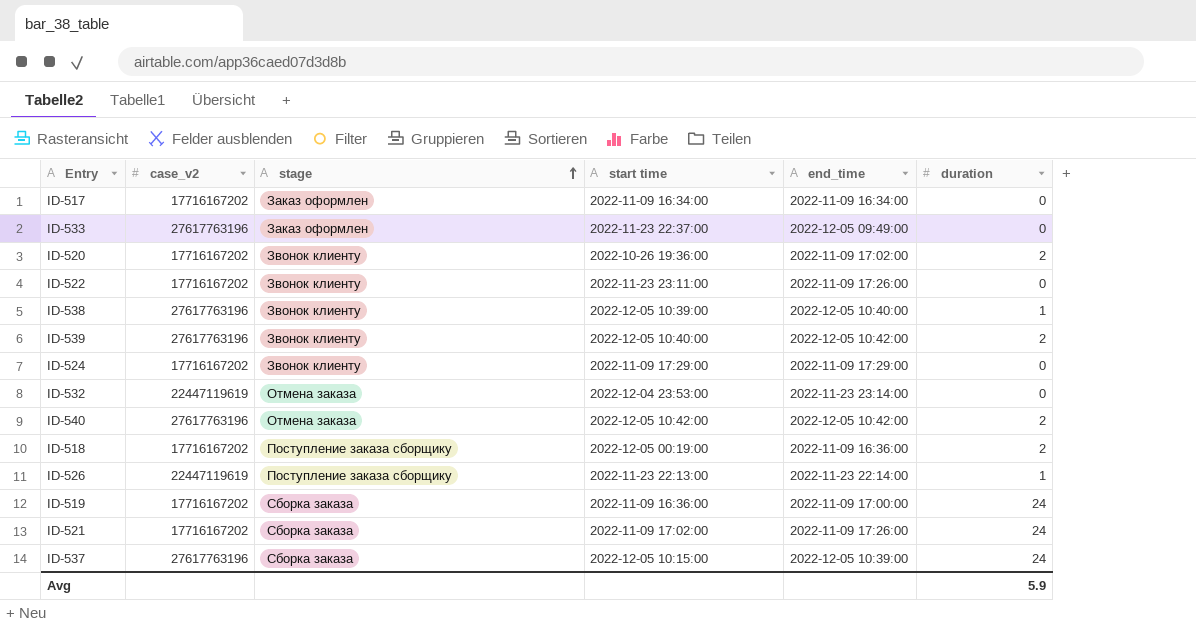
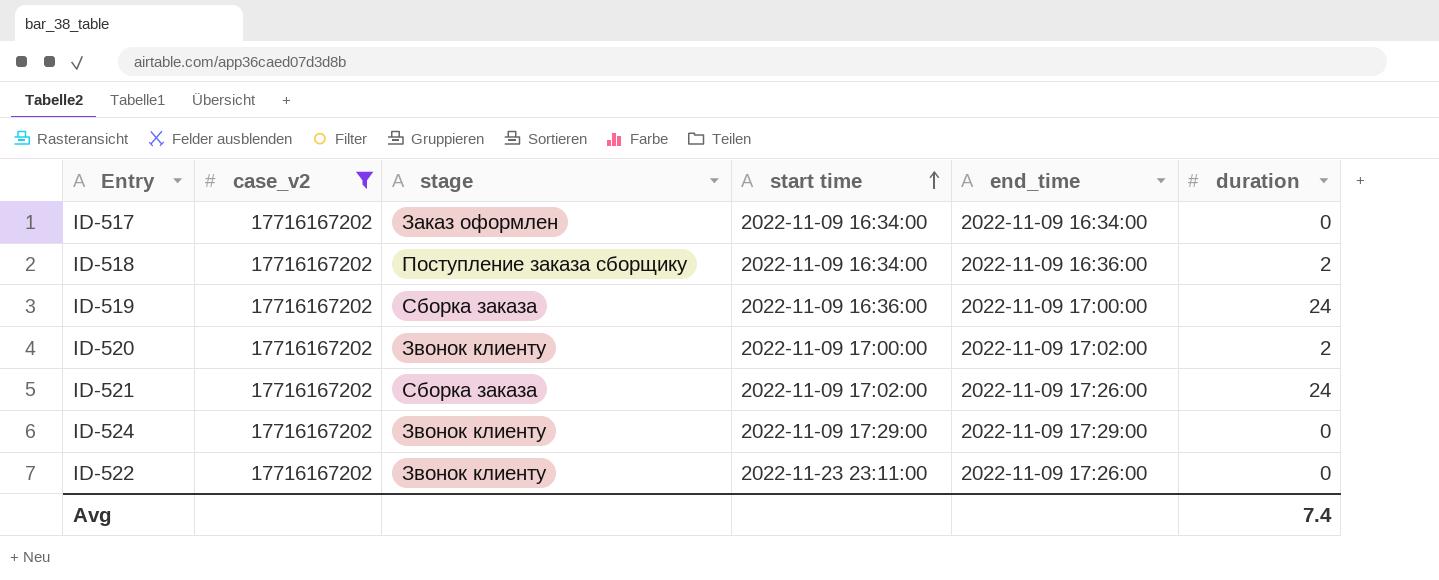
filter: none -> case_v2 = 17716167202
row order: stage ascending -> start time ascending
ID-518 | start time: 2022-12-05 00:19:00 -> 2022-11-09 16:34:00
ID-520 | start time: 2022-10-26 19:36:00 -> 2022-11-09 17:00:00
Avg | duration: 5.9 -> 7.4

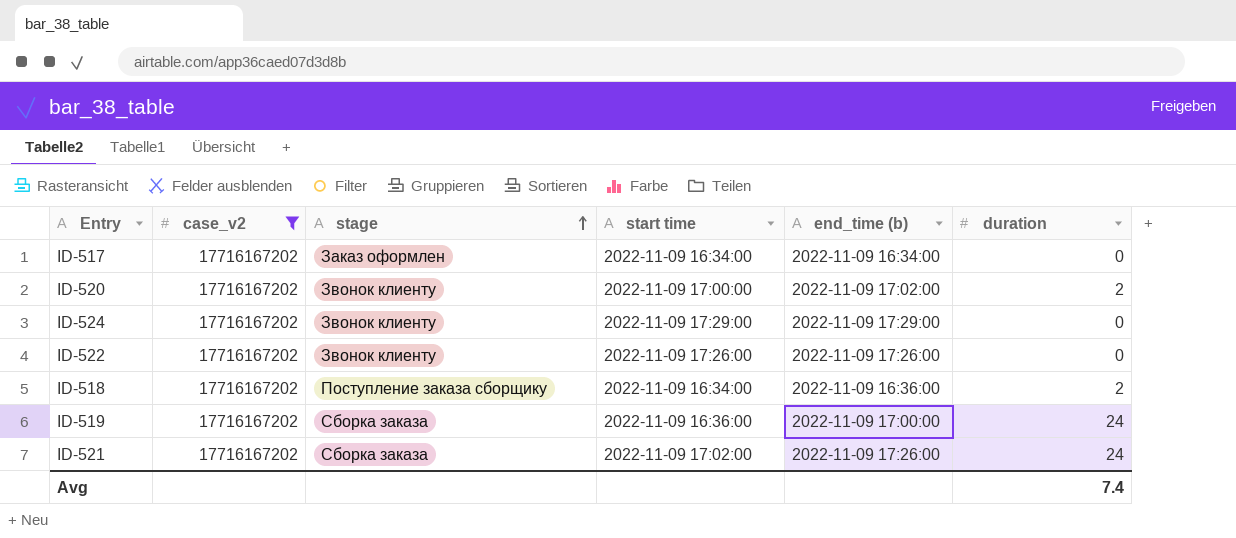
row order: start time ascending -> stage ascending
column name: end_time -> end_time (b)
ID-522 | start time: 2022-11-23 23:11:00 -> 2022-11-09 17:26:00

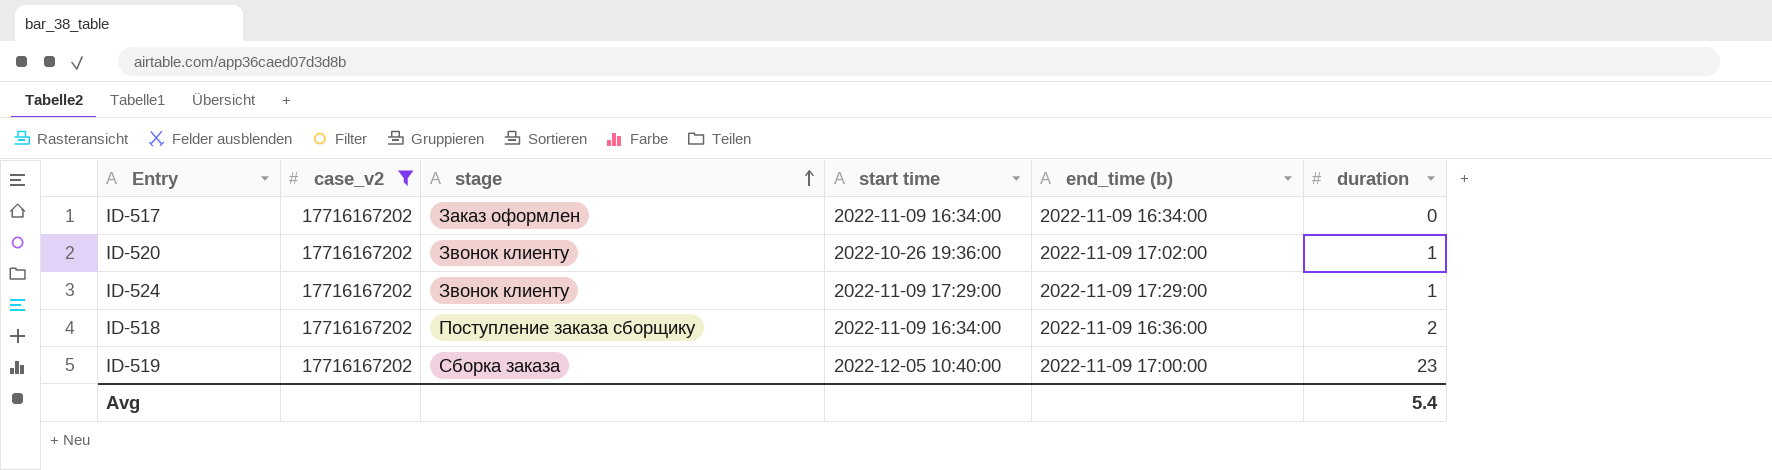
row ID-522: 17716167202 | Звонок клиенту | 2022-11-09 17:26:00 | 2022-11-09 17:26:00 | 0 -> none
row ID-521: 17716167202 | Сборка заказа | 2022-11-09 17:02:00 | 2022-11-09 17:26:00 | 24 -> none
ID-520 | start time: 2022-11-09 17:00:00 -> 2022-10-26 19:36:00
ID-520 | duration: 2 -> 1
ID-524 | duration: 0 -> 1
ID-519 | start time: 2022-11-09 16:36:00 -> 2022-12-05 10:40:00
ID-519 | duration: 24 -> 23
Avg | duration: 7.4 -> 5.4

